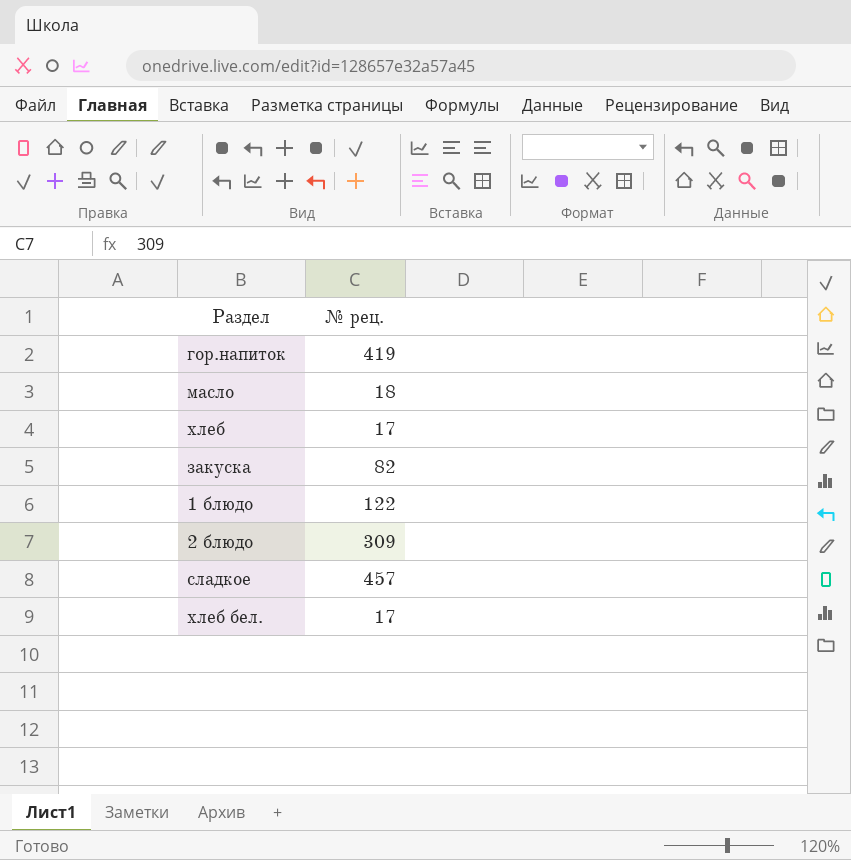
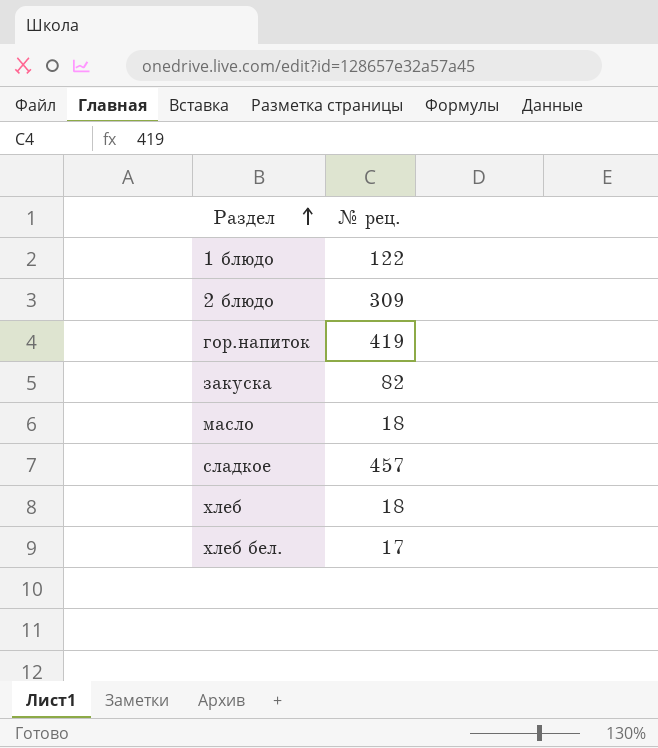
row order: none -> Раздел ascending
хлеб | № рец.: 17 -> 18

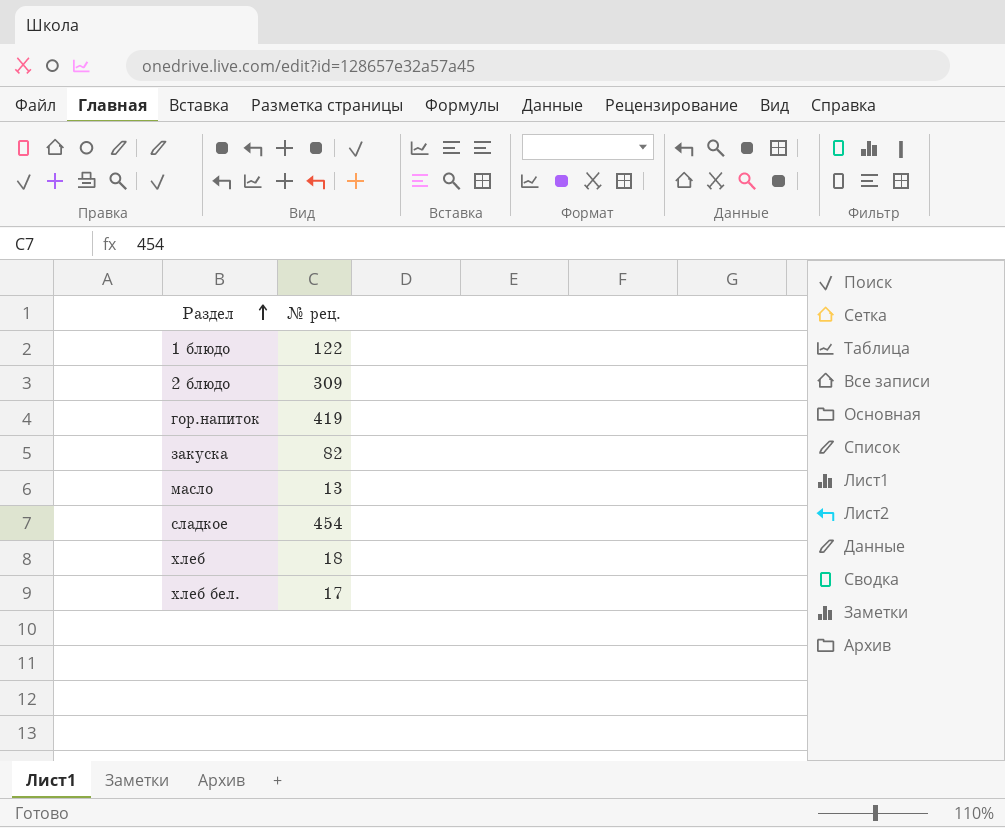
масло | № рец.: 18 -> 13
сладкое | № рец.: 457 -> 454

